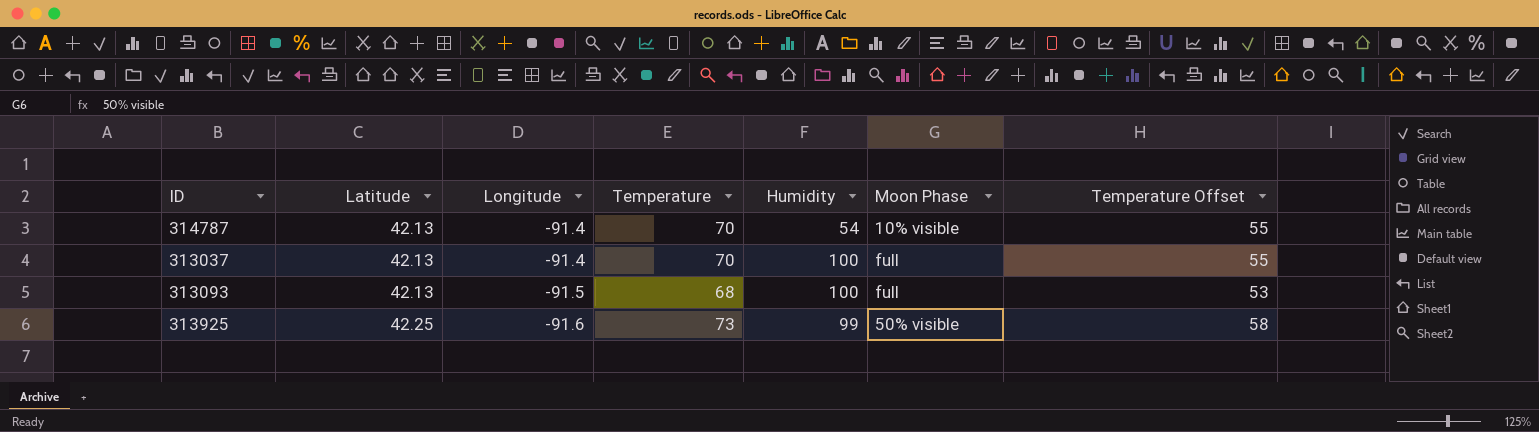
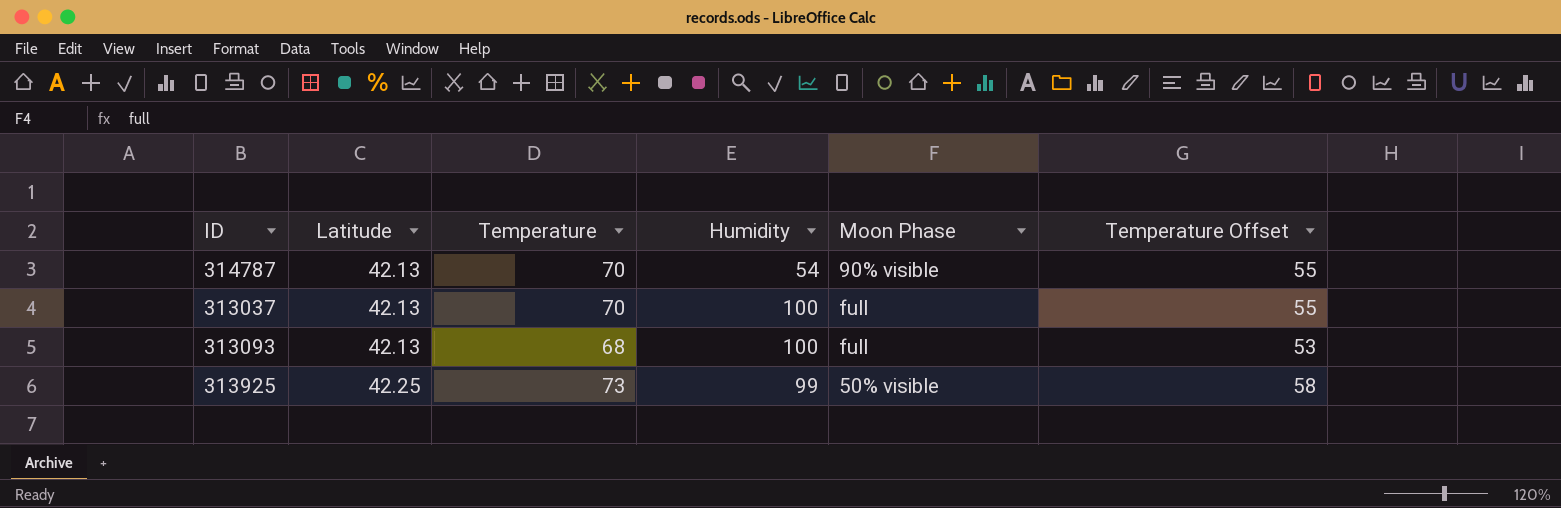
column Longitude | position: 3 -> none
314787 | Moon Phase: 10% visible -> 90% visible

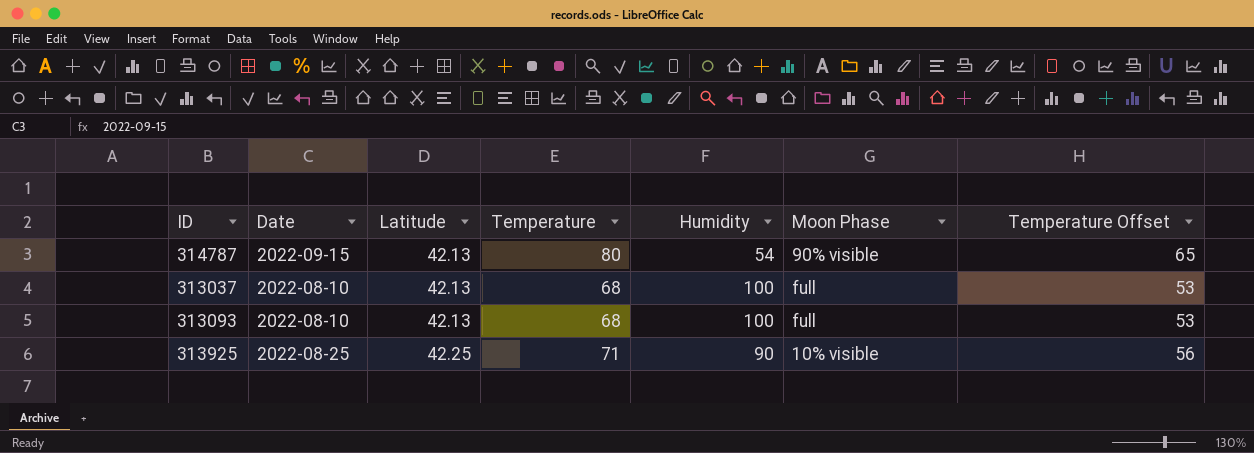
column Date | position: none -> 2
314787 | Temperature: 70 -> 80
314787 | Temperature Offset: 55 -> 65
313037 | Temperature: 70 -> 68
313037 | Temperature Offset: 55 -> 53
313925 | Temperature: 73 -> 71
313925 | Humidity: 99 -> 90
313925 | Moon Phase: 50% visible -> 10% visible
313925 | Temperature Offset: 58 -> 56

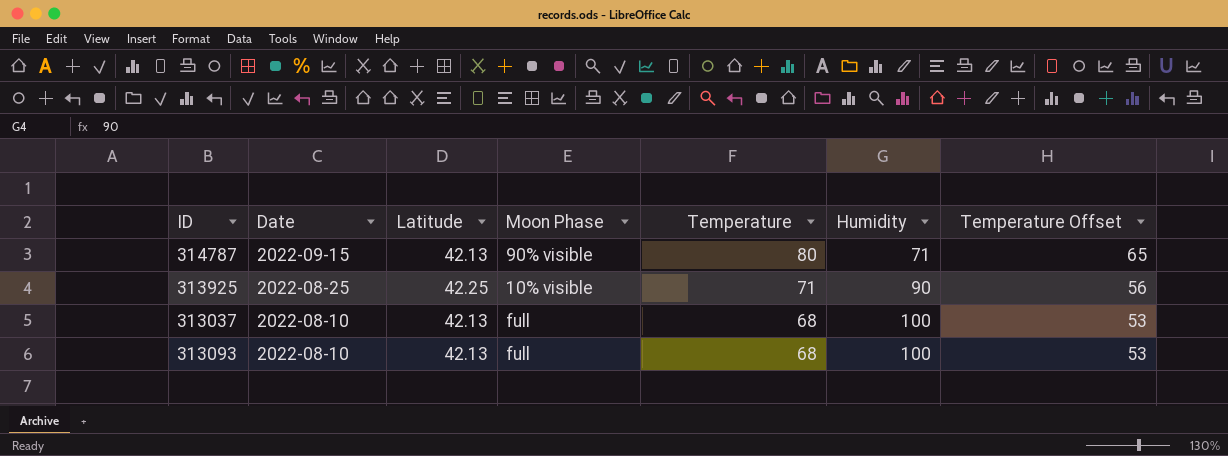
row order: Latitude ascending -> Date descending
column Moon Phase | position: 6 -> 4
314787 | Humidity: 54 -> 71

